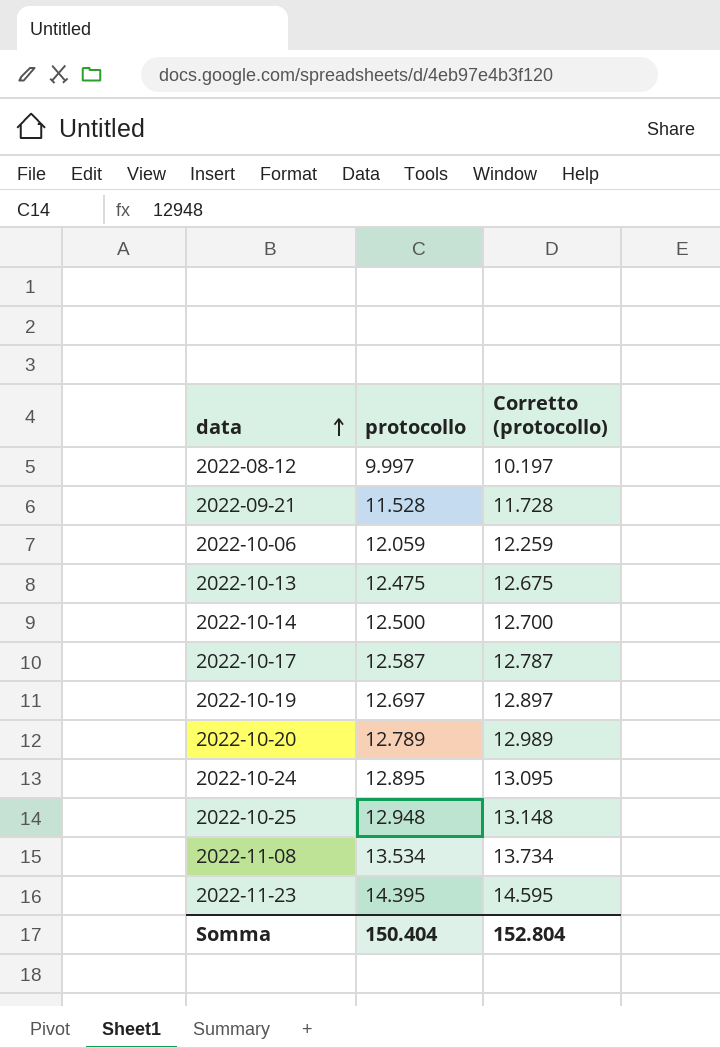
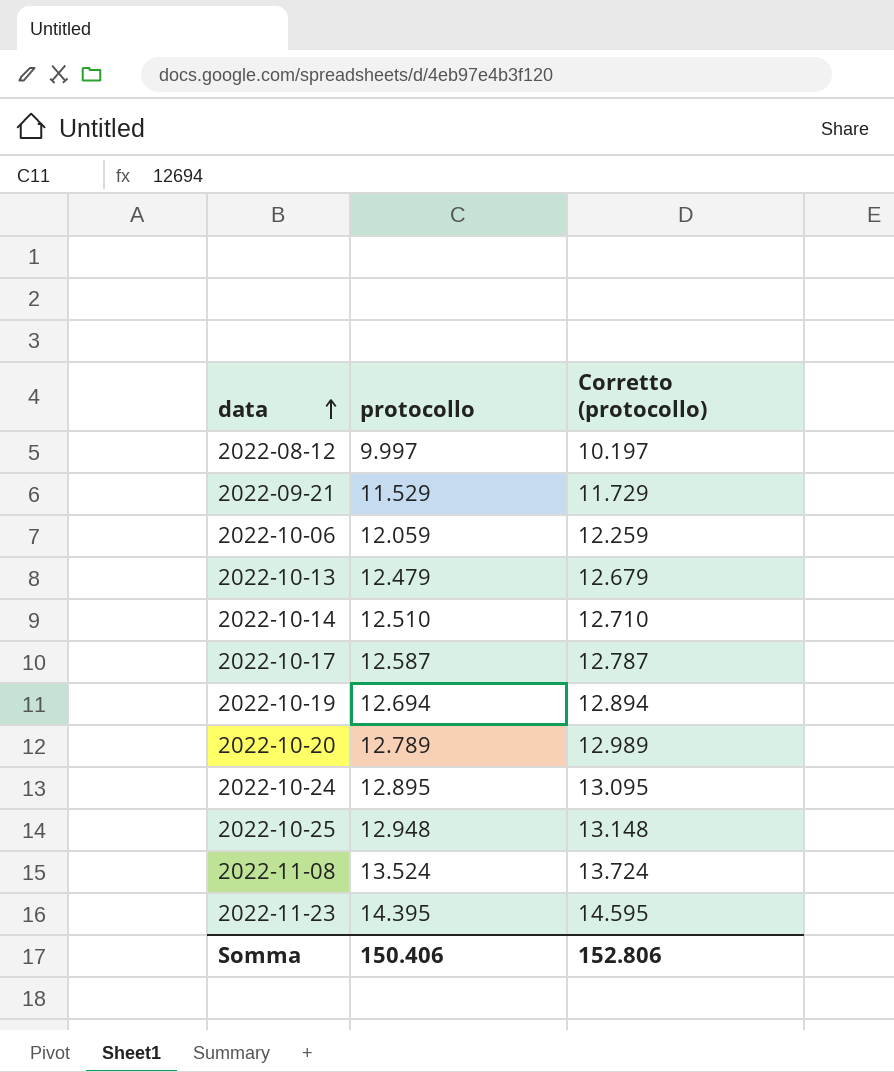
2022-09-21 | protocollo: 11.528 -> 11.529
2022-09-21 | Corretto (protocollo): 11.728 -> 11.729
2022-10-13 | protocollo: 12.475 -> 12.479
2022-10-13 | Corretto (protocollo): 12.675 -> 12.679
2022-10-14 | protocollo: 12.500 -> 12.510
2022-10-14 | Corretto (protocollo): 12.700 -> 12.710
2022-10-19 | protocollo: 12.697 -> 12.694
2022-10-19 | Corretto (protocollo): 12.897 -> 12.894
2022-11-08 | protocollo: 13.534 -> 13.524
2022-11-08 | Corretto (protocollo): 13.734 -> 13.724
Somma | protocollo: 150.404 -> 150.406
Somma | Corretto (protocollo): 152.804 -> 152.806

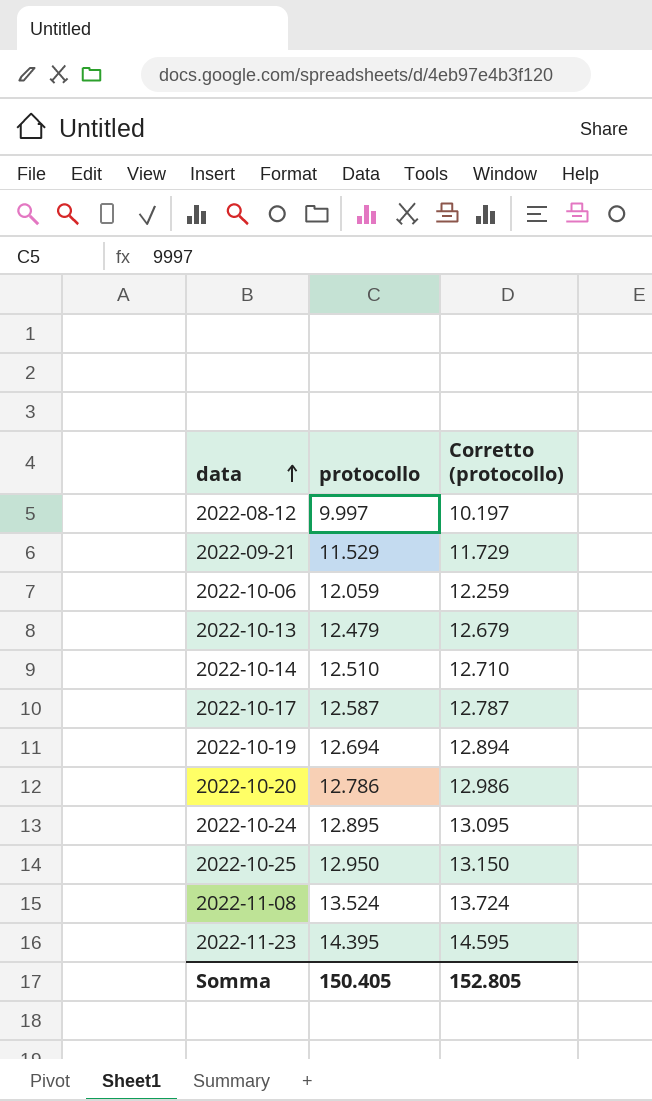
2022-10-20 | protocollo: 12.789 -> 12.786
2022-10-20 | Corretto (protocollo): 12.989 -> 12.986
2022-10-25 | protocollo: 12.948 -> 12.950
2022-10-25 | Corretto (protocollo): 13.148 -> 13.150
Somma | protocollo: 150.406 -> 150.405
Somma | Corretto (protocollo): 152.806 -> 152.805

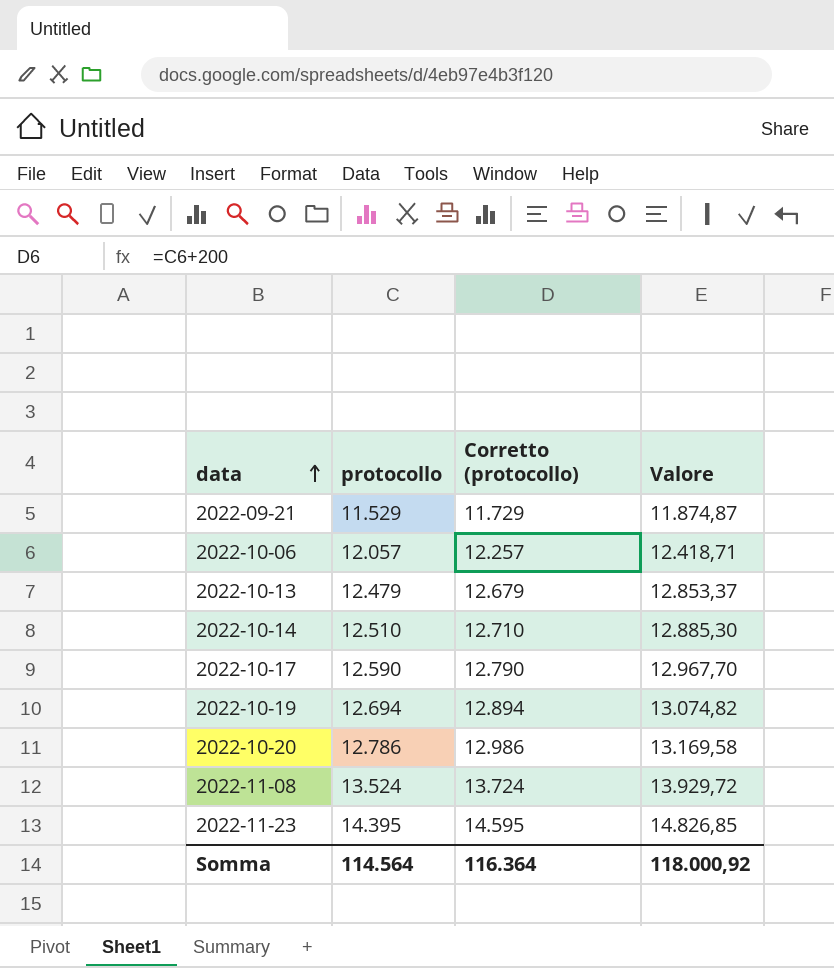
column Valore | formula: none -> [protocollo] * 1,03
row 2022-08-12: 9.997 | 10.197 -> none
row 2022-10-24: 12.895 | 13.095 -> none
row 2022-10-25: 12.950 | 13.150 -> none
2022-10-06 | protocollo: 12.059 -> 12.057
2022-10-06 | Corretto (protocollo): 12.259 -> 12.257
2022-10-17 | protocollo: 12.587 -> 12.590
2022-10-17 | Corretto (protocollo): 12.787 -> 12.790
Somma | protocollo: 150.405 -> 114.564
Somma | Corretto (protocollo): 152.805 -> 116.364

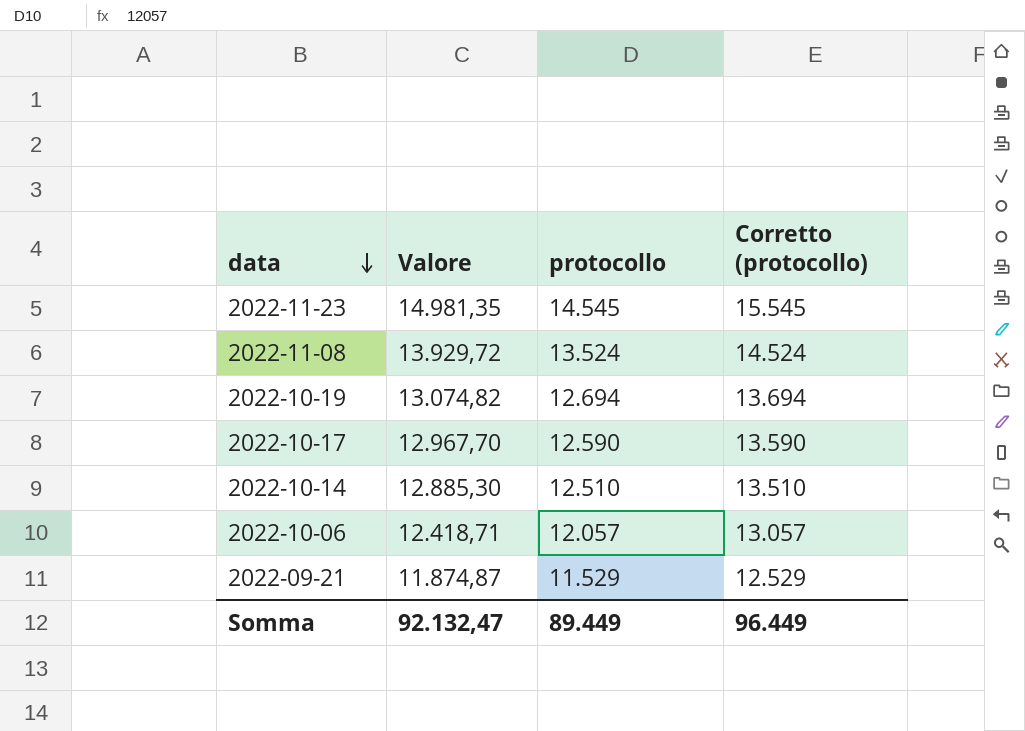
row order: data ascending -> data descending
column Valore | position: 4 -> 2
column Corretto (protocollo) | formula: [protocollo] + 200 -> [protocollo] + 1000
row 2022-10-13: 12.479 | 12.679 | 12.853,37 -> none
row 2022-10-20: 12.786 | 12.986 | 13.169,58 -> none
2022-11-23 | Valore: 14.826,85 -> 14.981,35
2022-11-23 | protocollo: 14.395 -> 14.545
Somma | Valore: 118.000,92 -> 92.132,47
Somma | protocollo: 114.564 -> 89.449
Somma | Corretto (protocollo): 116.364 -> 96.449

